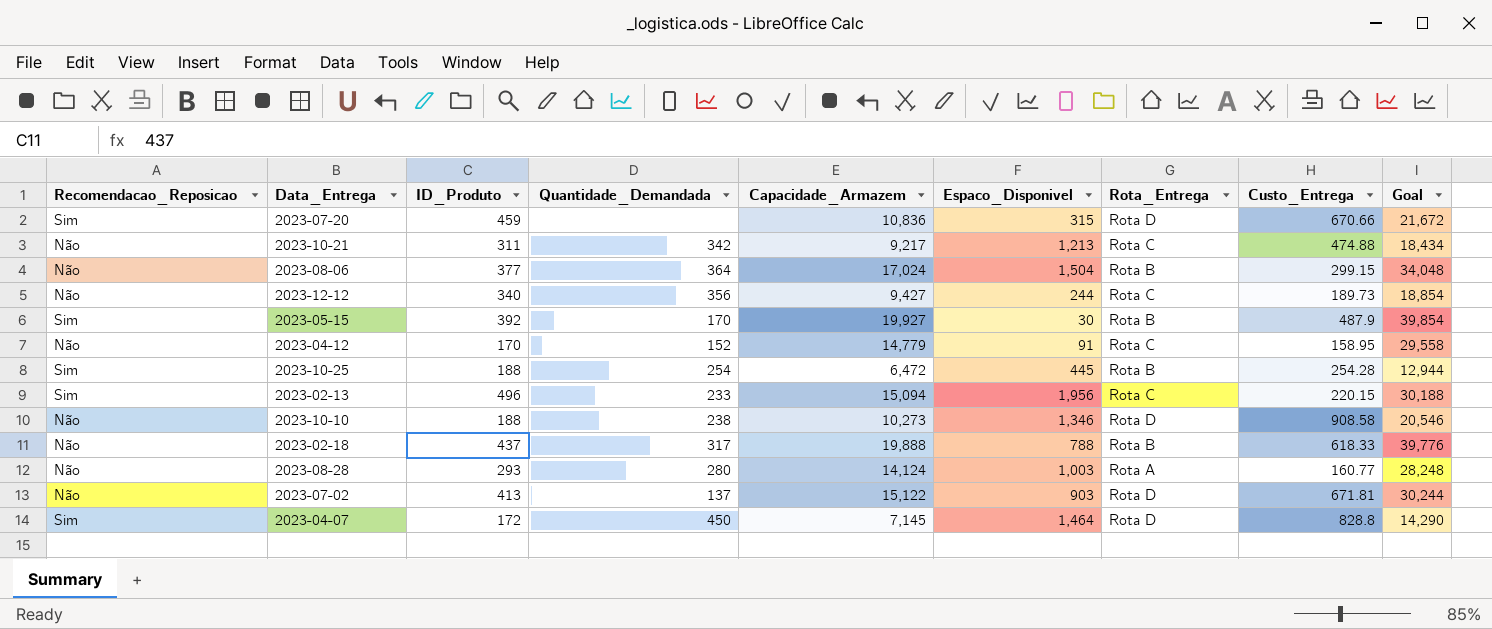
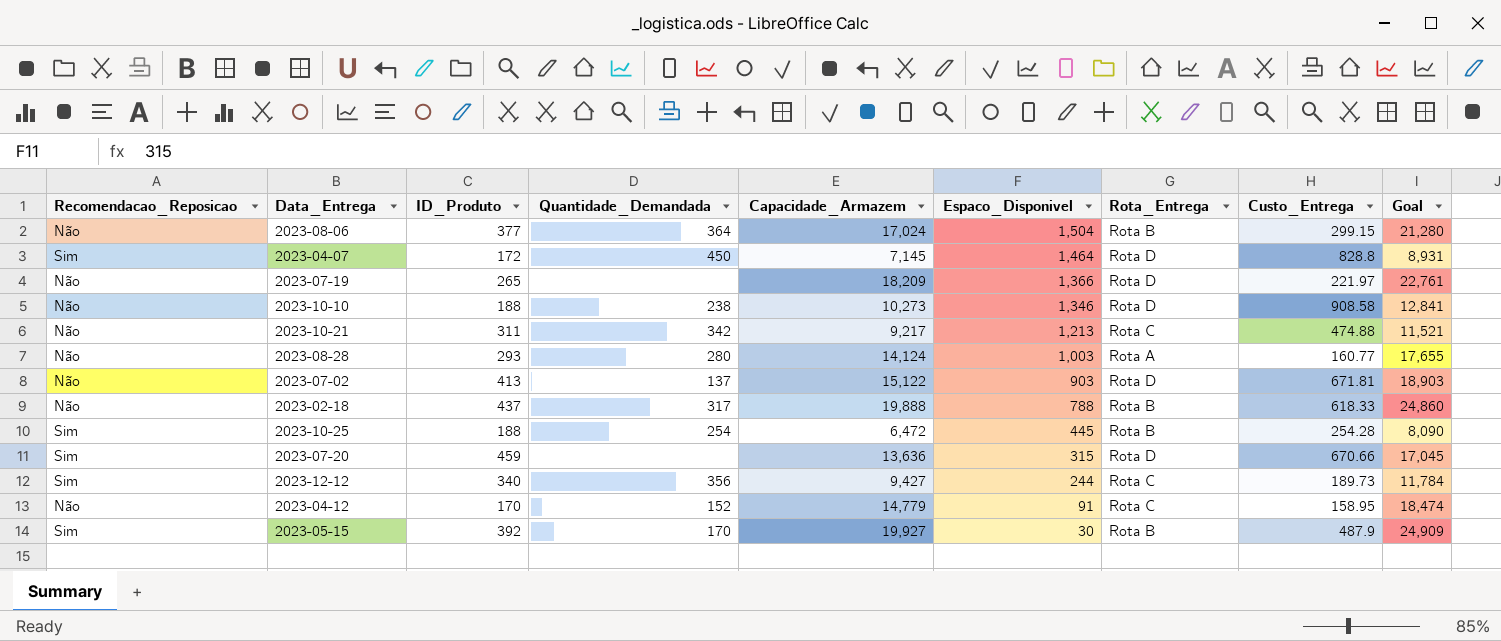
row order: none -> Espaco_Disponivel descending
column Goal | formula: [Capacidade_Armazem] * 2 -> [Capacidade_Armazem] * 1.25
row 2023-02-13: Sim | 496 | 233 | 15,094 | 1,956 | Rota C | 220.15 | 30,188 -> none
row 2023-07-19: none -> Não | 265 | none | 18,209 | 1,366 | Rota D | 221.97 | 22,761
2023-07-20 | Capacidade_Armazem: 10,836 -> 13,636
2023-12-12 | Recomendacao_Reposicao: Não -> Sim

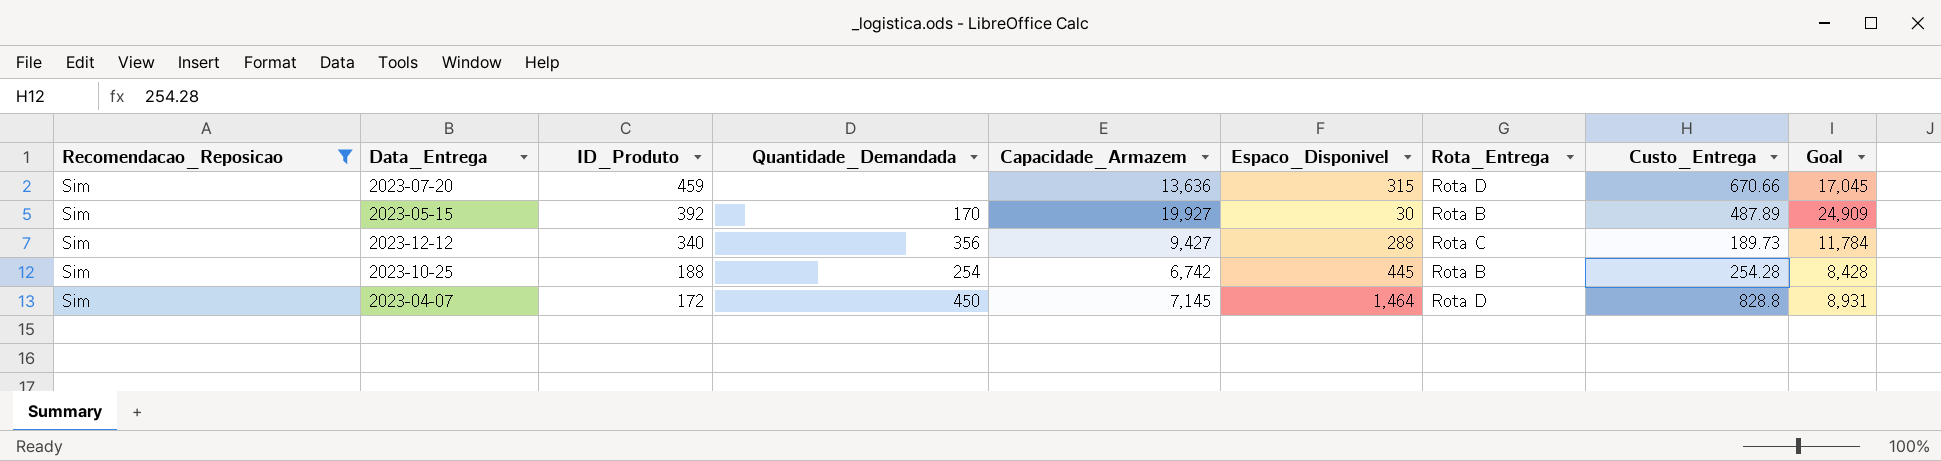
filter: none -> Recomendacao_Reposicao = Sim
row order: Espaco_Disponivel descending -> ID_Produto descending
2023-05-15 | Custo_Entrega: 487.9 -> 487.89
2023-12-12 | Espaco_Disponivel: 244 -> 288
2023-10-25 | Capacidade_Armazem: 6,472 -> 6,742
2023-10-25 | Goal: 8,090 -> 8,428

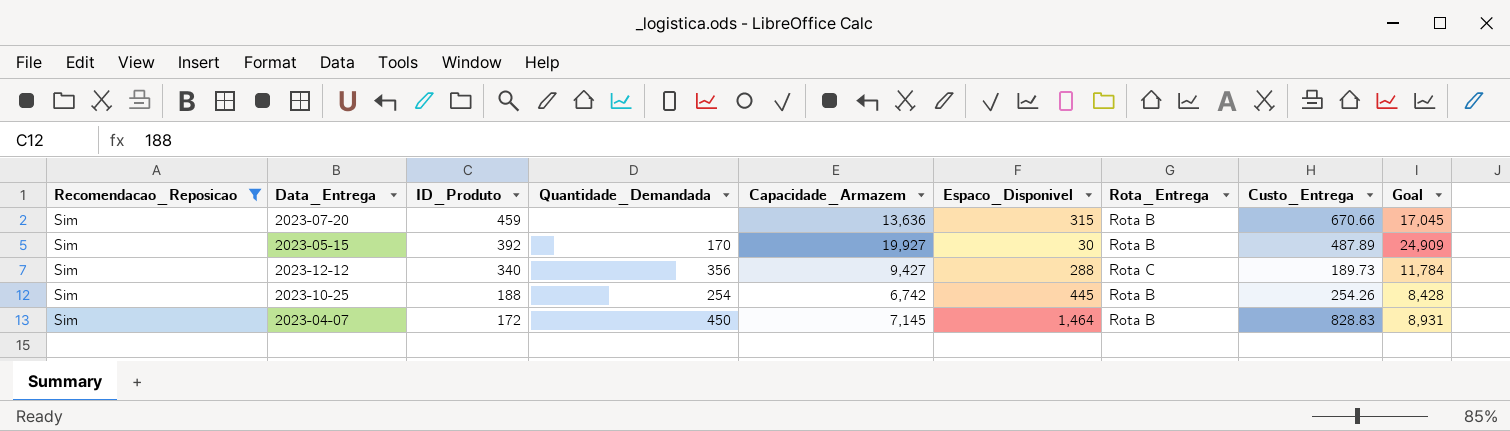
2023-07-20 | Rota_Entrega: Rota D -> Rota B
2023-10-25 | Custo_Entrega: 254.28 -> 254.26
2023-04-07 | Rota_Entrega: Rota D -> Rota B
2023-04-07 | Custo_Entrega: 828.8 -> 828.83

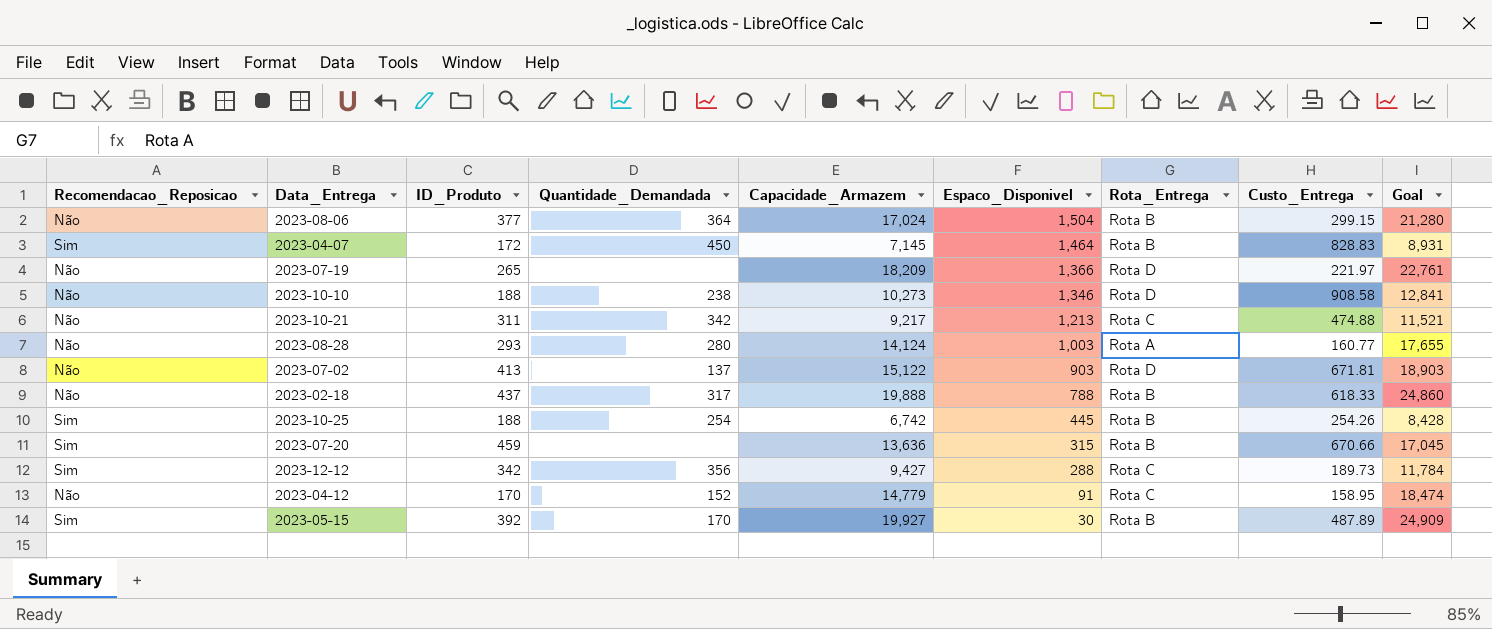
filter: Recomendacao_Reposicao = Sim -> none
row order: ID_Produto descending -> Espaco_Disponivel descending
2023-12-12 | ID_Produto: 340 -> 342

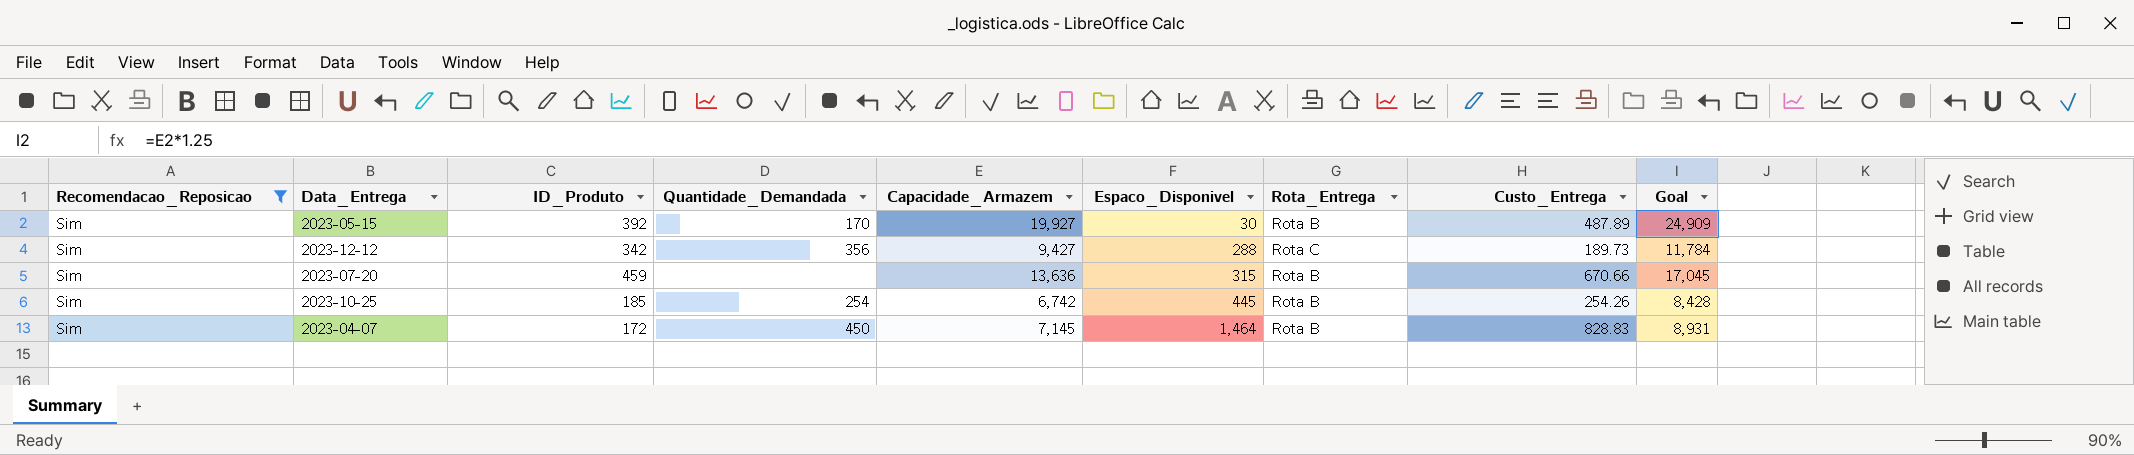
filter: none -> Recomendacao_Reposicao = Sim
row order: Espaco_Disponivel descending -> Espaco_Disponivel ascending
2023-10-25 | ID_Produto: 188 -> 185

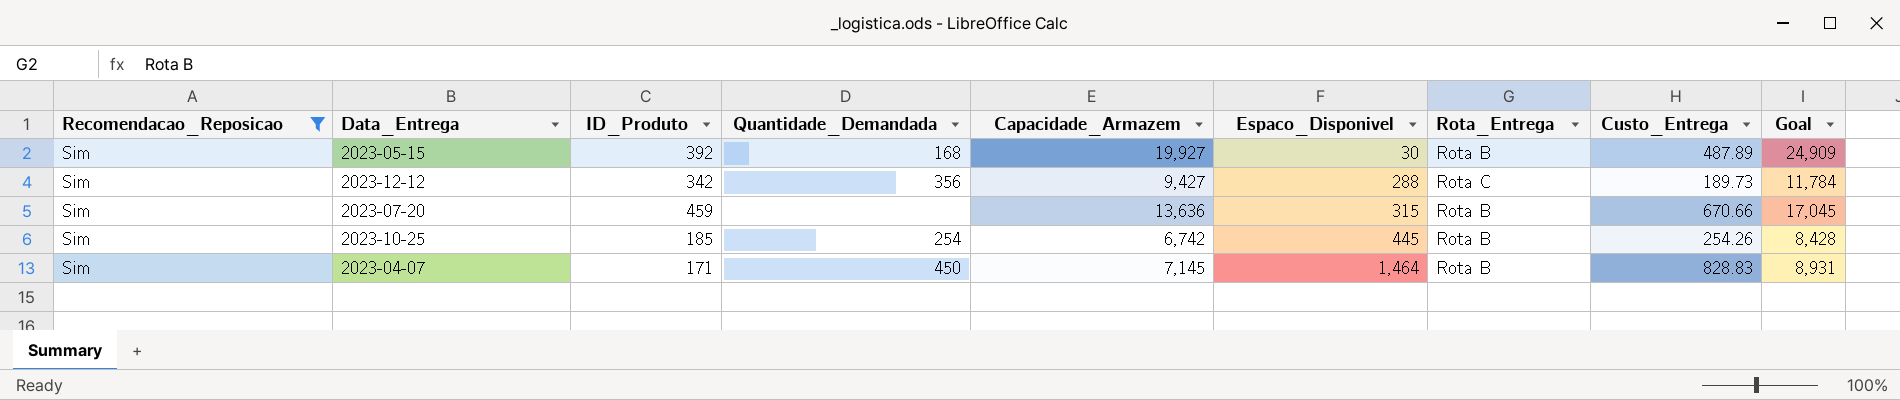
2023-05-15 | Quantidade_Demandada: 170 -> 168
2023-04-07 | ID_Produto: 172 -> 171

